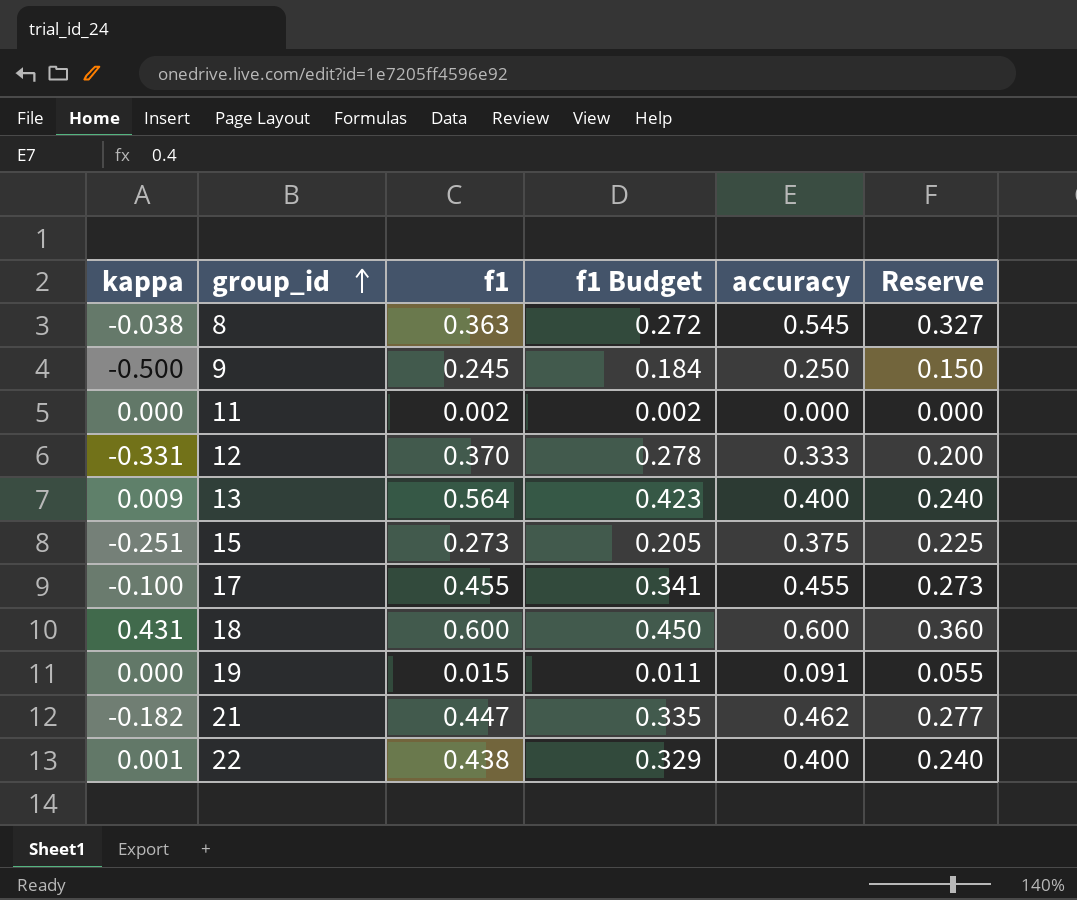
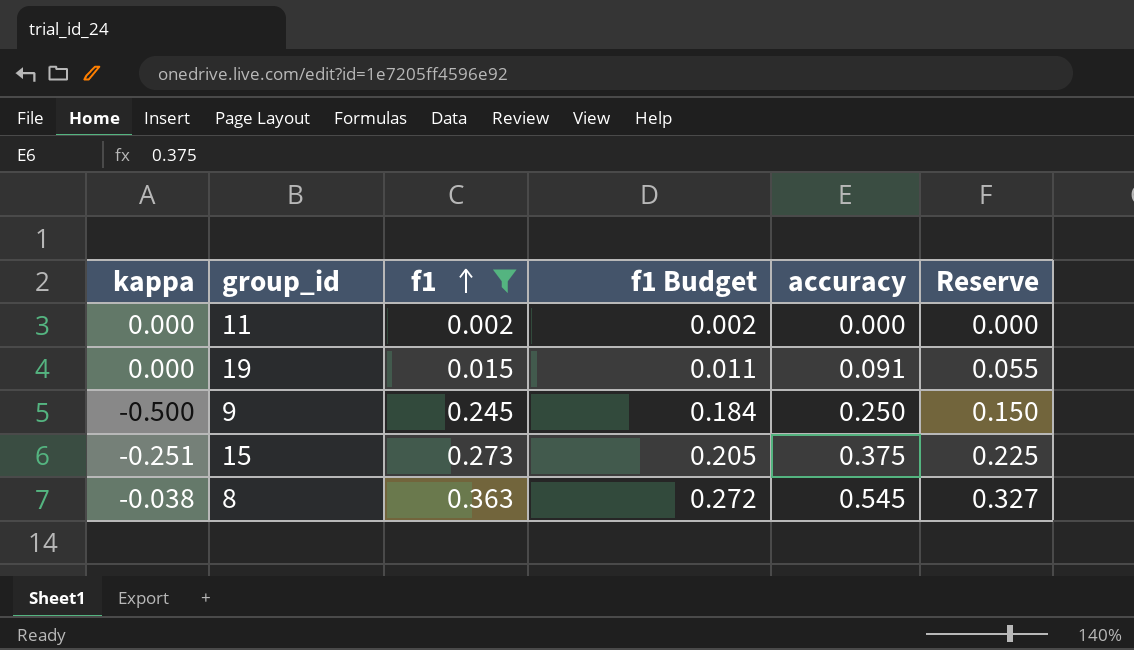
filter: none -> f1 <= 0.363
row order: group_id ascending -> f1 ascending

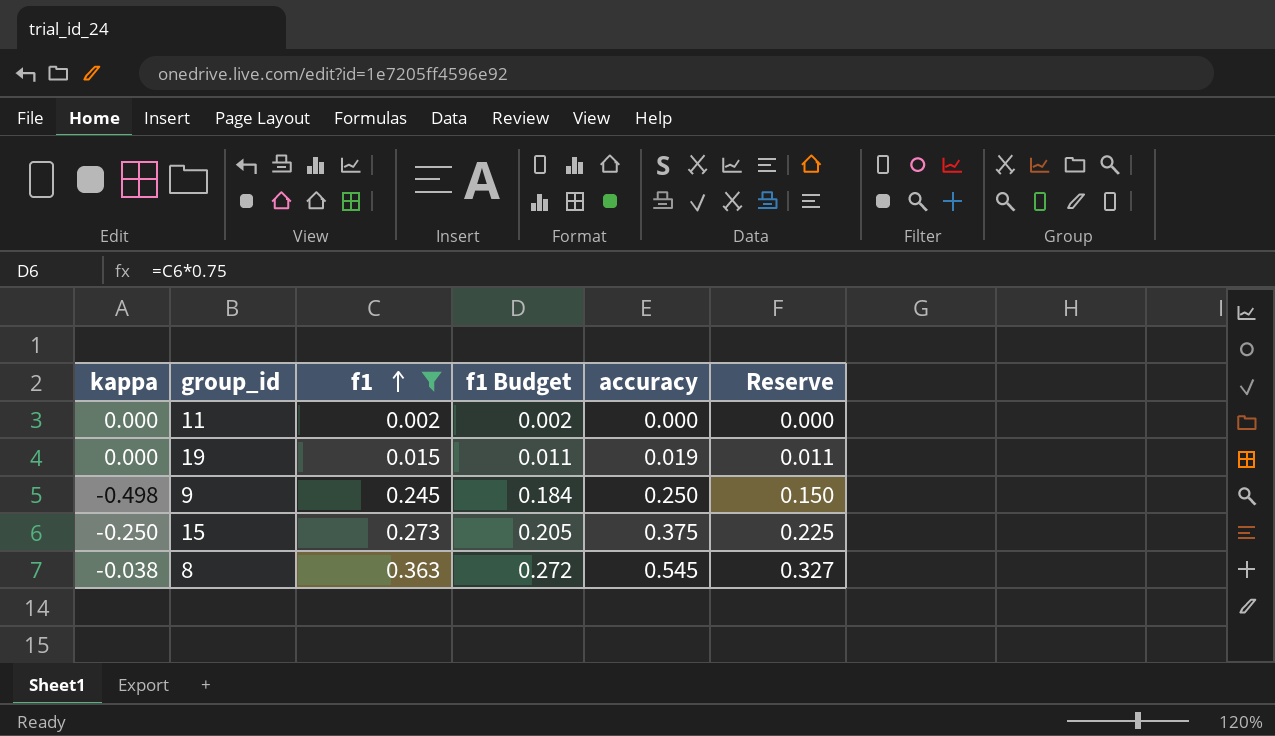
19 | accuracy: 0.091 -> 0.019
19 | Reserve: 0.055 -> 0.011
9 | kappa: -0.500 -> -0.498
15 | kappa: -0.251 -> -0.250

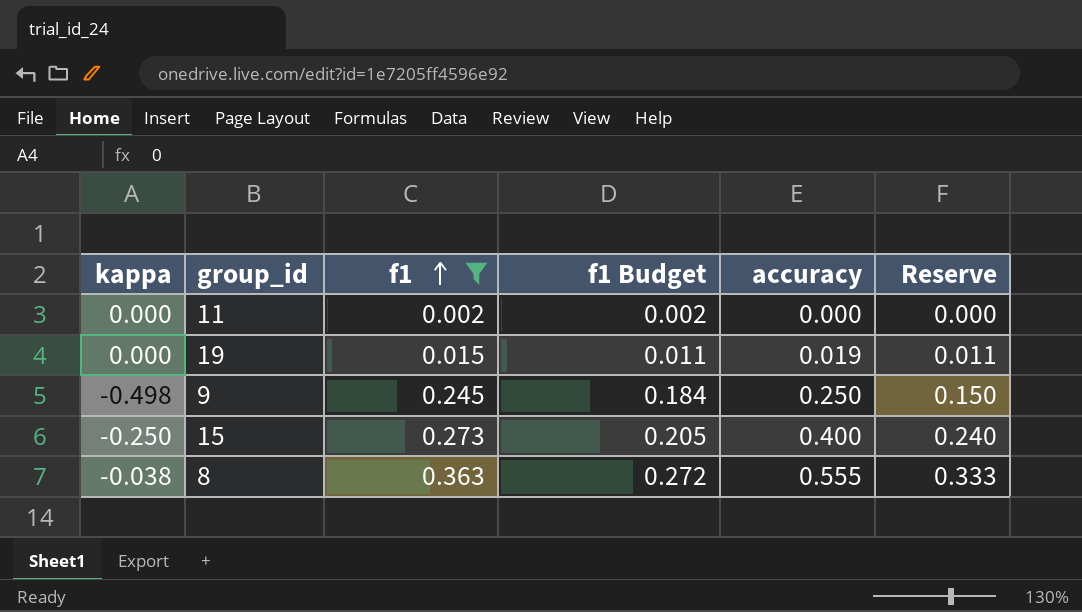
15 | accuracy: 0.375 -> 0.400
15 | Reserve: 0.225 -> 0.240
8 | accuracy: 0.545 -> 0.555
8 | Reserve: 0.327 -> 0.333

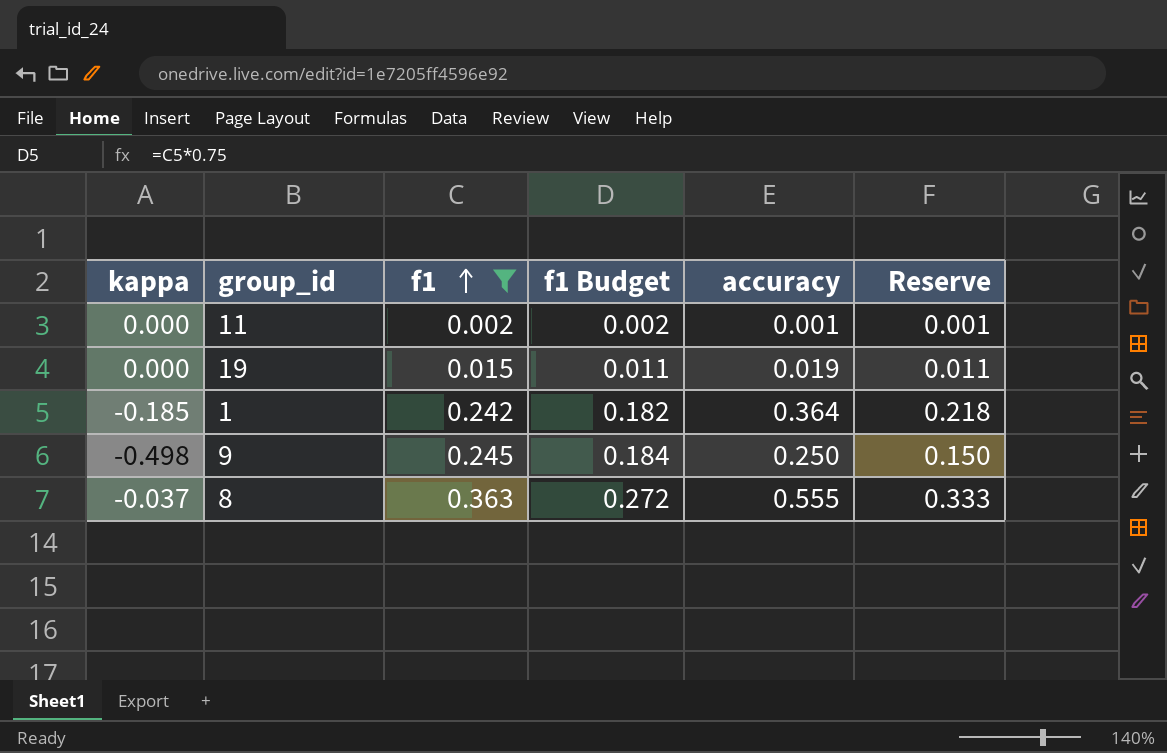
row 15: -0.250 | 0.273 | 0.205 | 0.400 | 0.240 -> none
11 | accuracy: 0.000 -> 0.001
11 | Reserve: 0.000 -> 0.001
row 1: none -> -0.185 | 0.242 | 0.182 | 0.364 | 0.218
8 | kappa: -0.038 -> -0.037

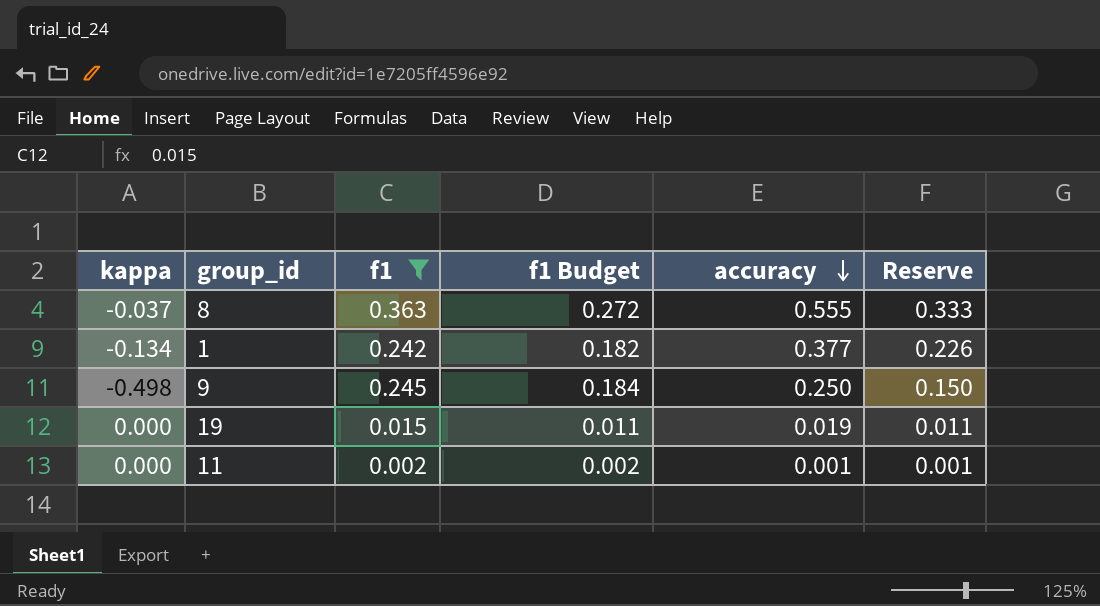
row order: f1 ascending -> accuracy descending
1 | kappa: -0.185 -> -0.134
1 | accuracy: 0.364 -> 0.377
1 | Reserve: 0.218 -> 0.226

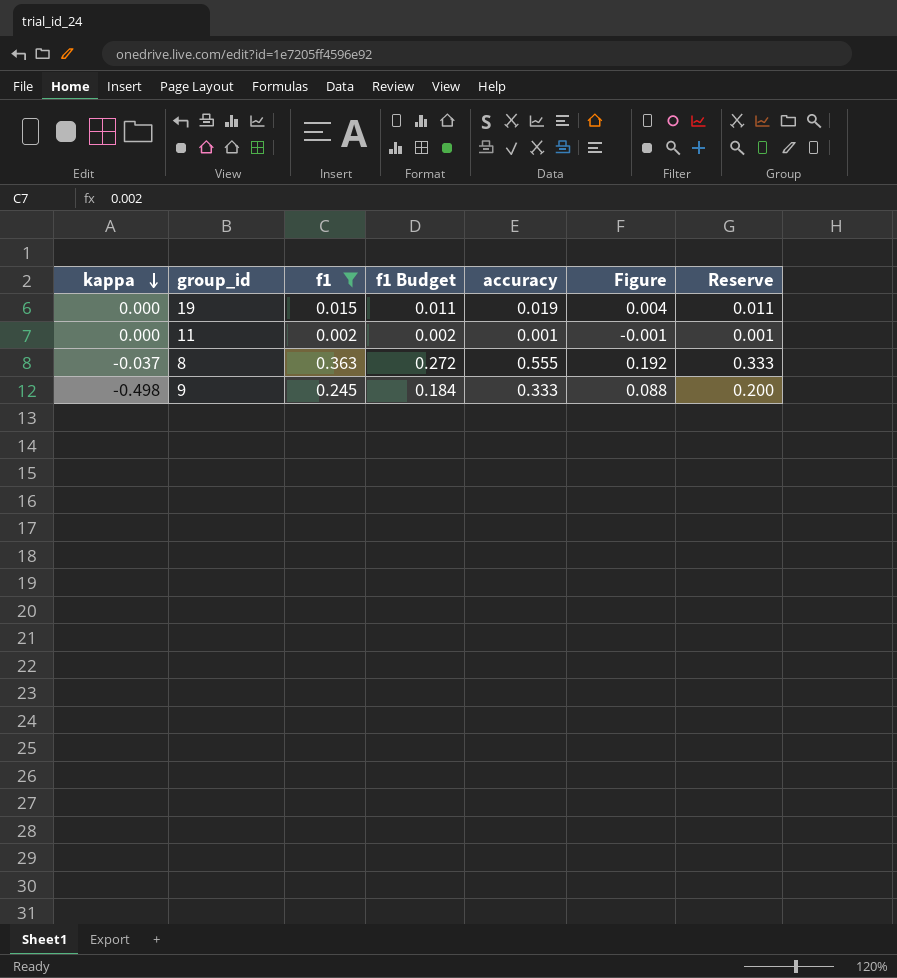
row order: accuracy descending -> kappa descending
column Figure | formula: none -> [accuracy] - [f1]
row 1: -0.134 | 0.242 | 0.182 | 0.377 | 0.226 -> none
9 | accuracy: 0.250 -> 0.333
9 | Reserve: 0.150 -> 0.200

